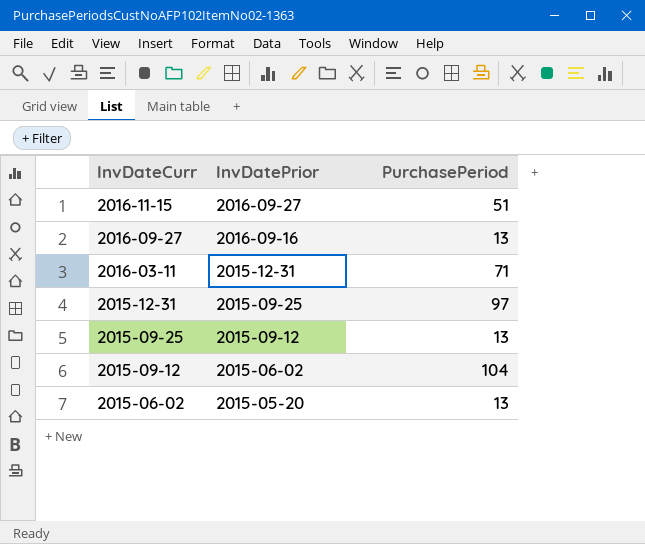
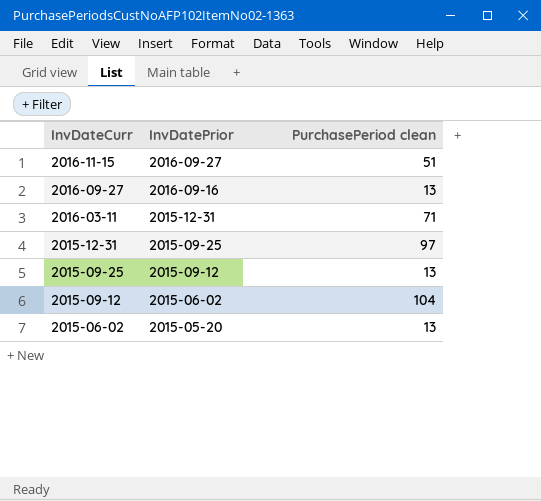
column name: PurchasePeriod -> PurchasePeriod clean

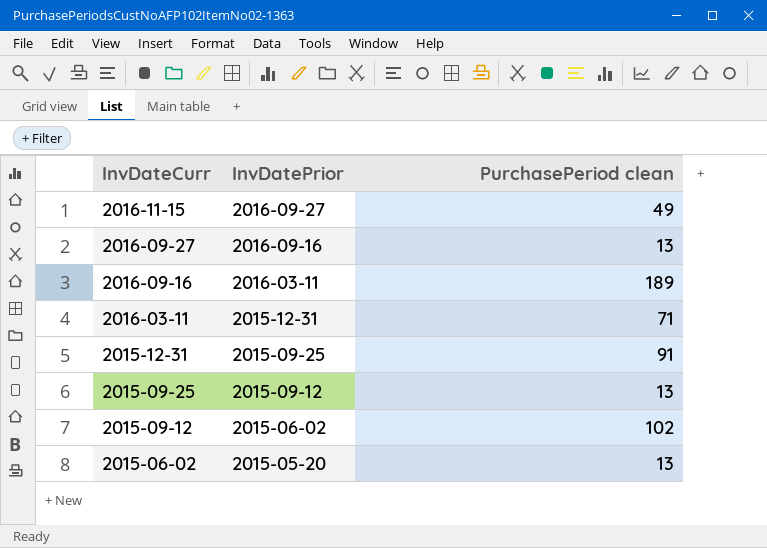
2016-11-15 | PurchasePeriod clean: 51 -> 49
row 2016-09-16: none -> 2016-03-11 | 189
2015-12-31 | PurchasePeriod clean: 97 -> 91
2015-09-12 | PurchasePeriod clean: 104 -> 102

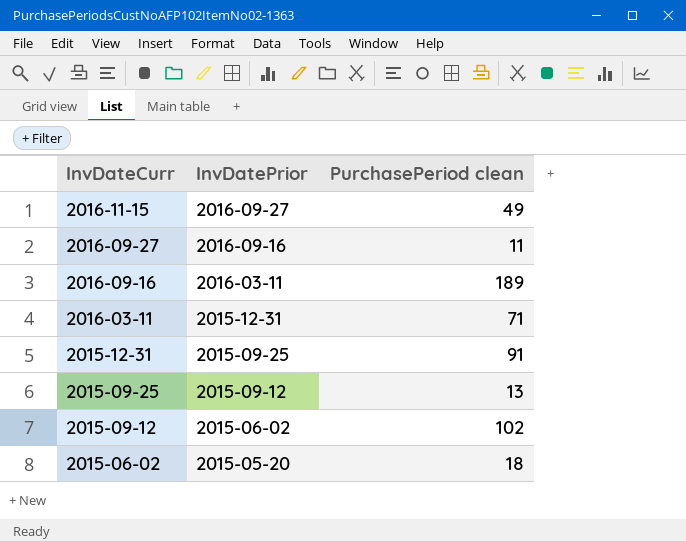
2016-09-27 | PurchasePeriod clean: 13 -> 11
2015-06-02 | PurchasePeriod clean: 13 -> 18

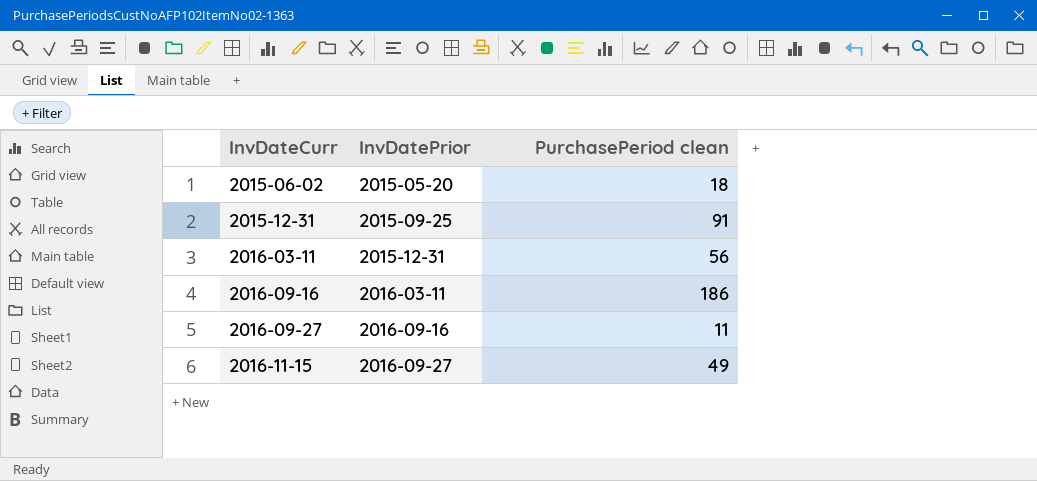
row order: InvDateCurr descending -> InvDateCurr ascending
row 2015-09-25: 2015-09-12 | 13 -> none
row 2015-09-12: 2015-06-02 | 102 -> none
2016-03-11 | PurchasePeriod clean: 71 -> 56
2016-09-16 | PurchasePeriod clean: 189 -> 186

